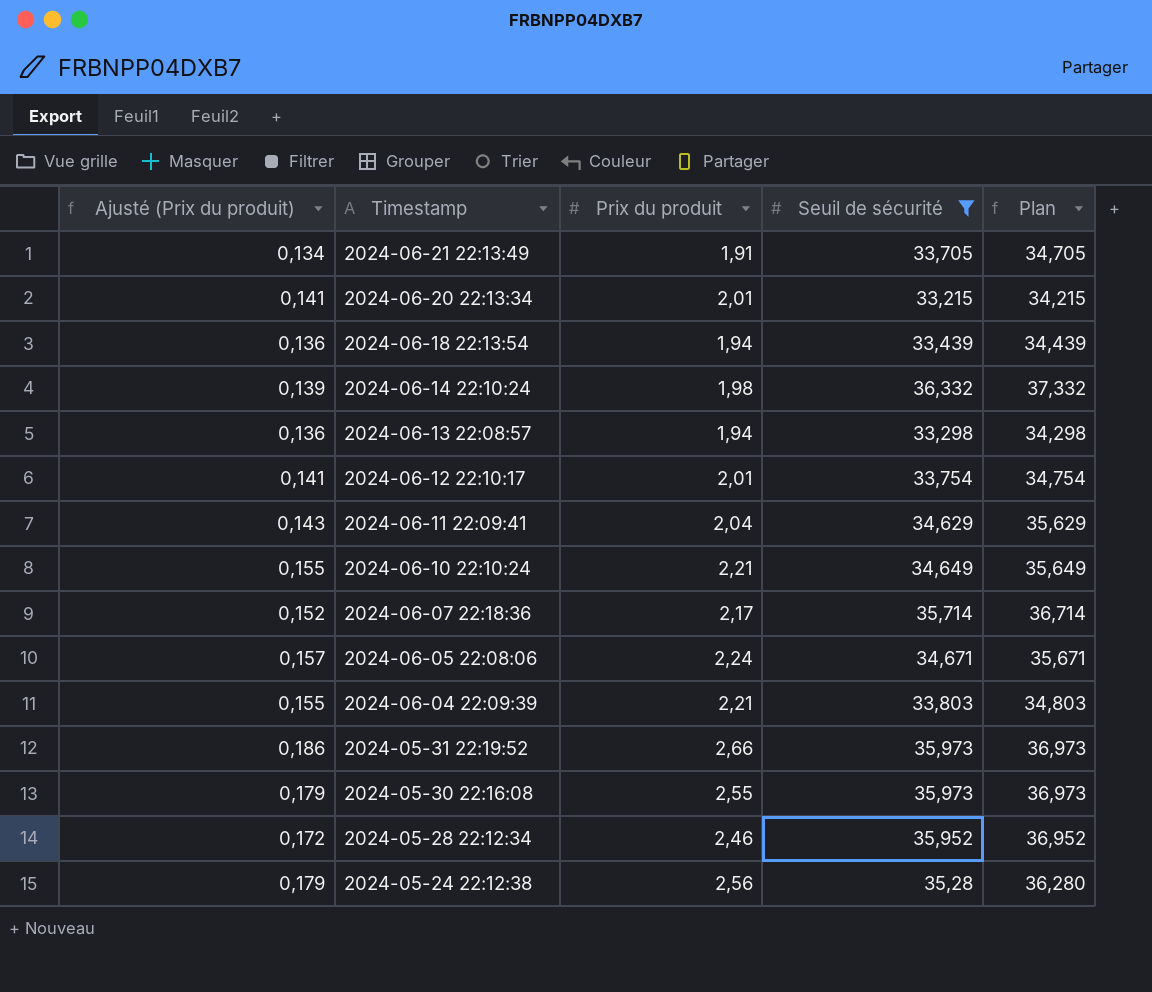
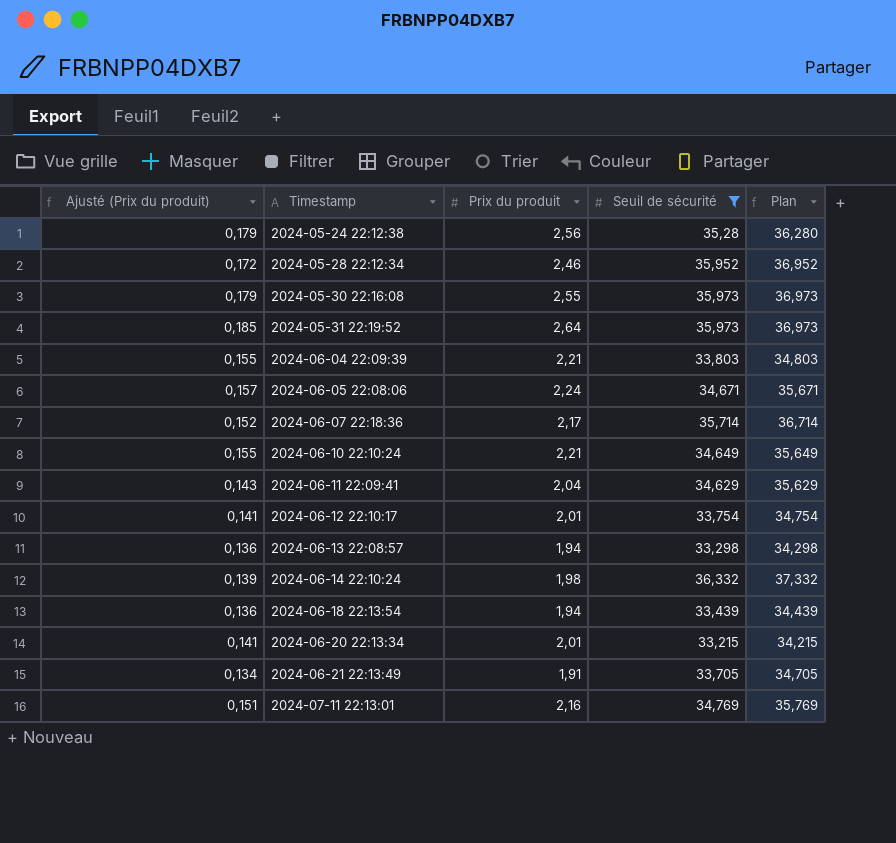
row order: Timestamp descending -> Timestamp ascending
2024-05-31 22:19:52 | Ajusté (Prix du produit): 0,186 -> 0,185
2024-05-31 22:19:52 | Prix du produit: 2,66 -> 2,64
row 2024-07-11 22:13:01: none -> 0,151 | 2,16 | 34,769 | 35,769

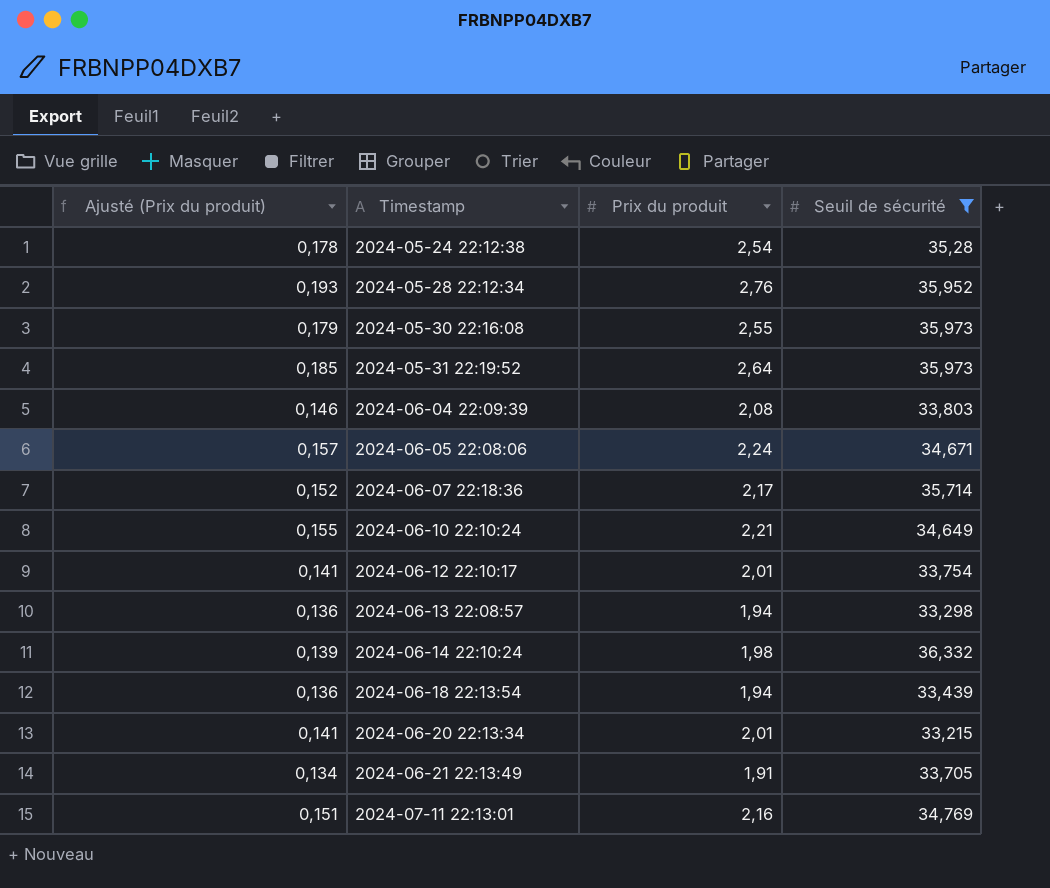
column Plan | formula: [Seuil de sécurité] + 1 -> none
row 2024-06-11 22:09:41: 0,143 | 2,04 | 34,629 | 35,629 -> none
2024-05-24 22:12:38 | Ajusté (Prix du produit): 0,179 -> 0,178
2024-05-24 22:12:38 | Prix du produit: 2,56 -> 2,54
2024-05-28 22:12:34 | Ajusté (Prix du produit): 0,172 -> 0,193
2024-05-28 22:12:34 | Prix du produit: 2,46 -> 2,76
2024-06-04 22:09:39 | Ajusté (Prix du produit): 0,155 -> 0,146
2024-06-04 22:09:39 | Prix du produit: 2,21 -> 2,08

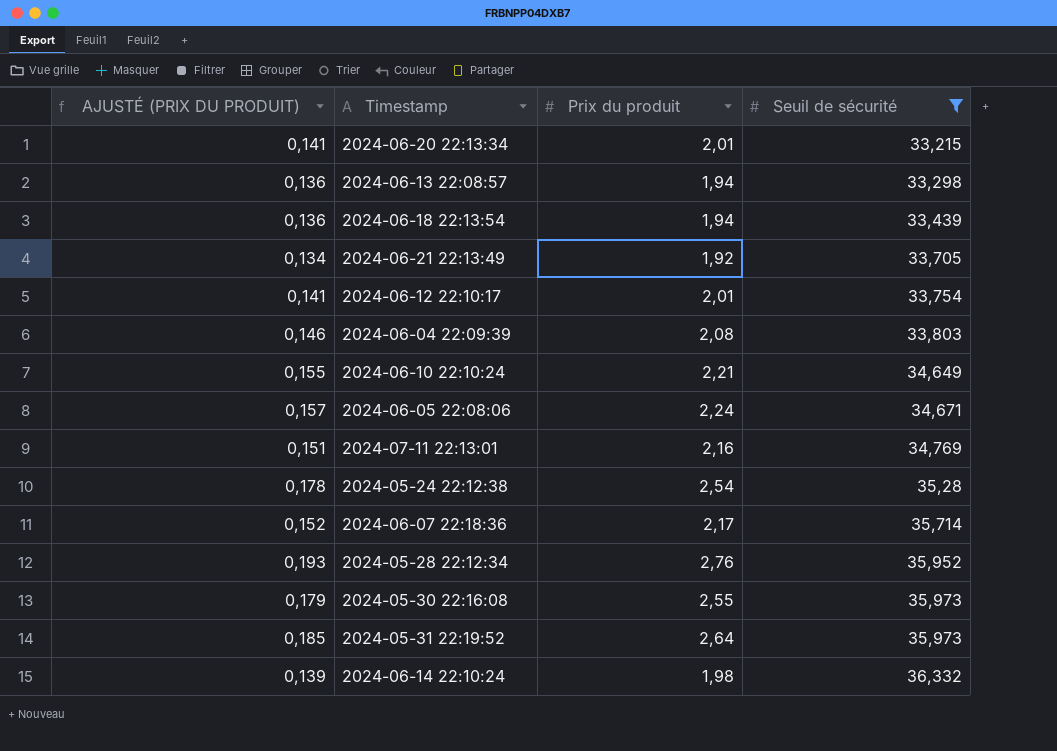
row order: Timestamp ascending -> Seuil de sécurité ascending
column name: Ajusté (Prix du produit) -> AJUSTÉ (PRIX DU PRODUIT)
2024-06-21 22:13:49 | Prix du produit: 1,91 -> 1,92

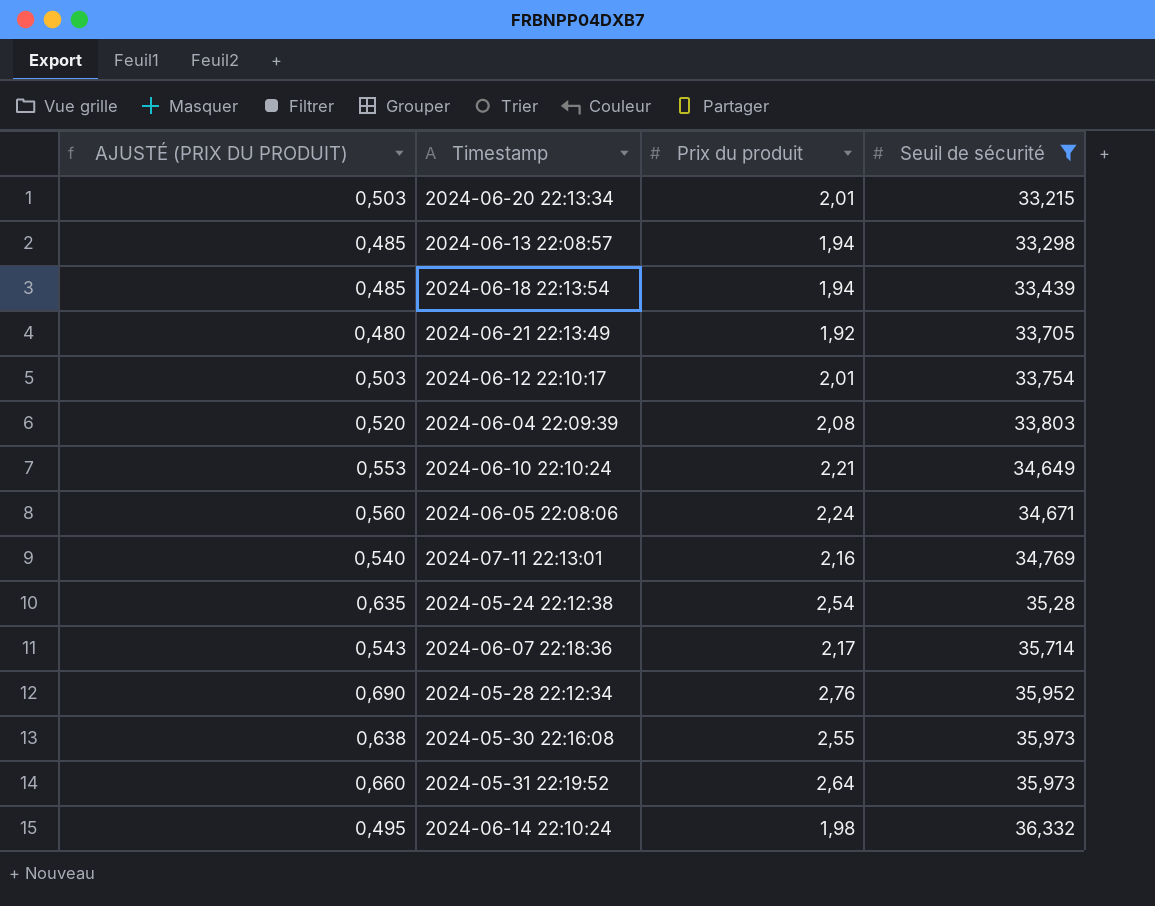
column AJUSTÉ (PRIX DU PRODUIT) | formula: [Prix du produit] * 0,07 -> [Prix du produit] * 0,25

